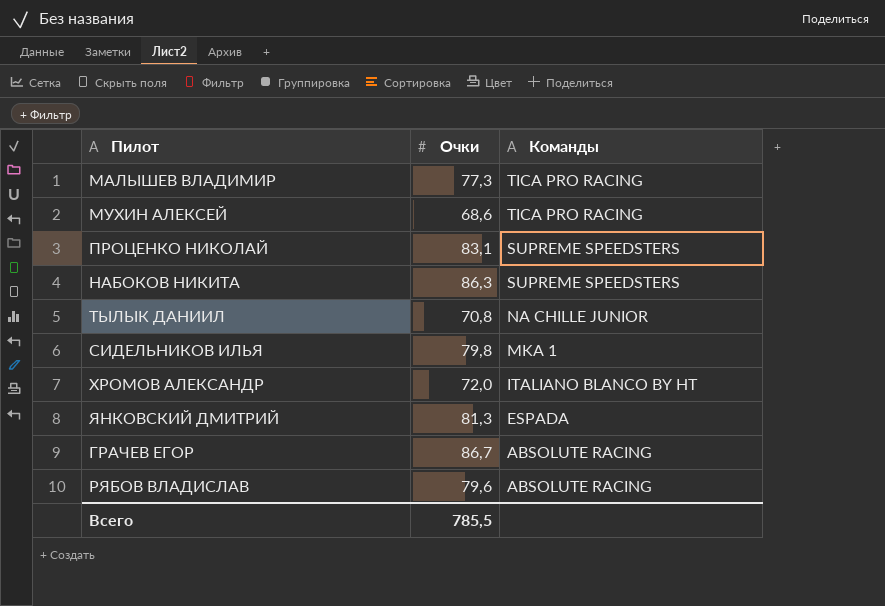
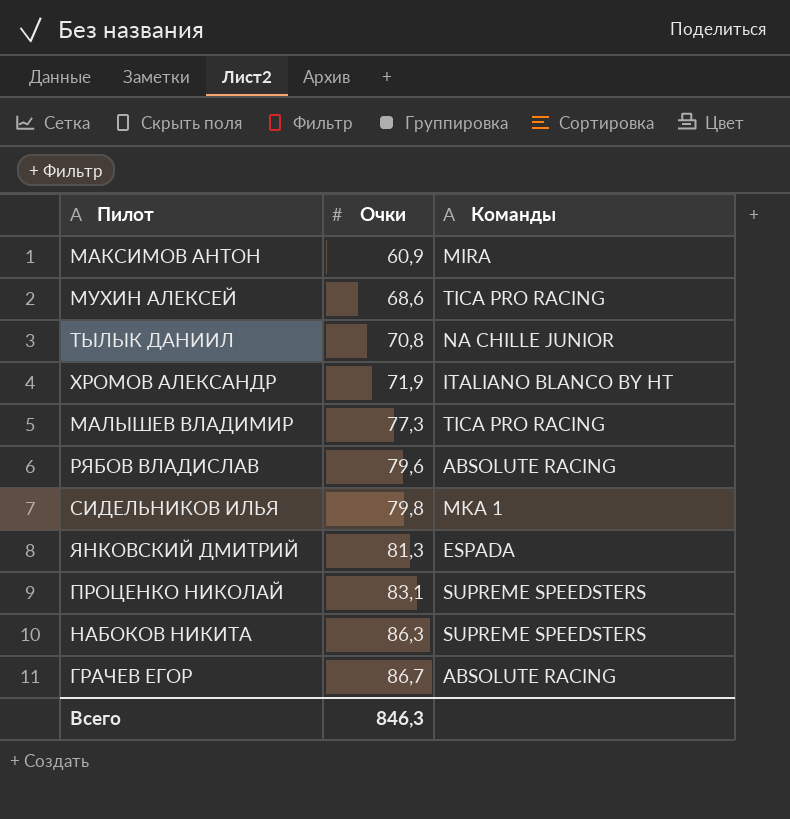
row order: Команды descending -> Очки ascending
row МАКСИМОВ АНТОН: none -> 60,9 | MIRA
ХРОМОВ АЛЕКСАНДР | Очки: 72,0 -> 71,9
Всего | Очки: 785,5 -> 846,3

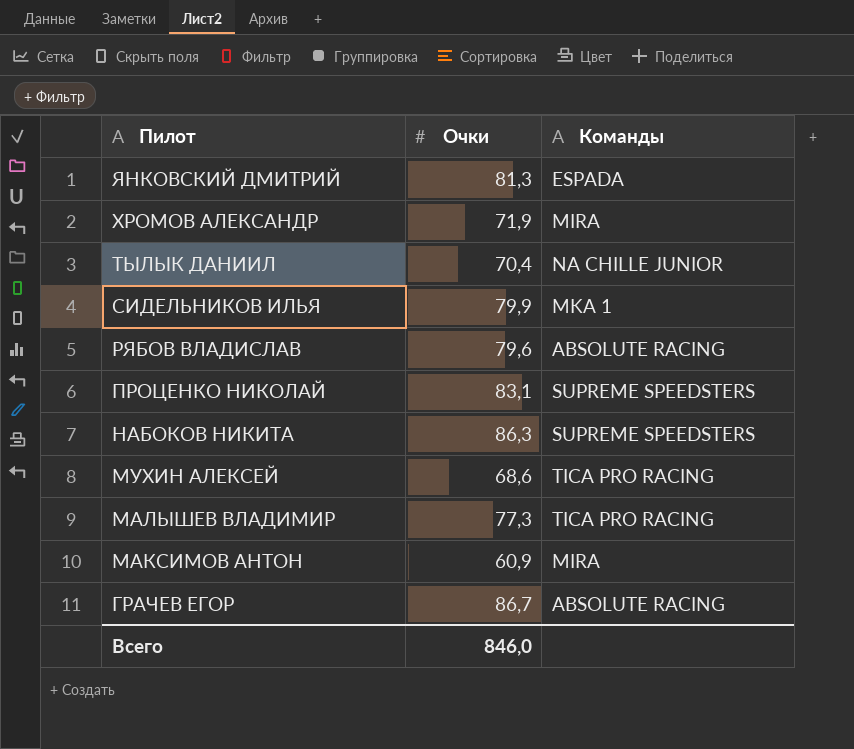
row order: Очки ascending -> Пилот descending
ХРОМОВ АЛЕКСАНДР | Команды: ITALIANO BLANCO BY HT -> MIRA
ТЫЛЫК ДАНИИЛ | Очки: 70,8 -> 70,4
СИДЕЛЬНИКОВ ИЛЬЯ | Очки: 79,8 -> 79,9
Всего | Очки: 846,3 -> 846,0

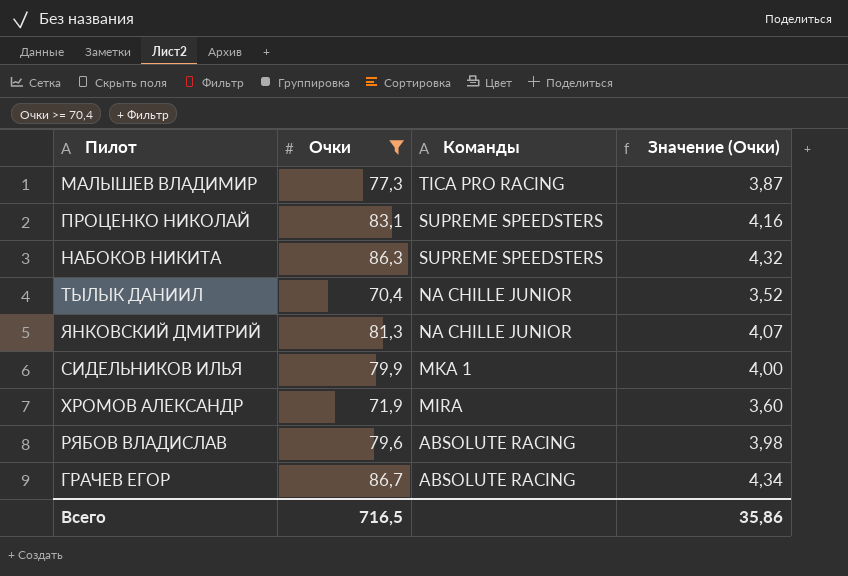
filter: none -> Очки >= 70,4
row order: Пилот descending -> Команды descending
column Значение (Очки) | formula: none -> [Очки] * 0,05
ЯНКОВСКИЙ ДМИТРИЙ | Команды: ESPADA -> NA CHILLE JUNIOR
Всего | Очки: 846,0 -> 716,5

